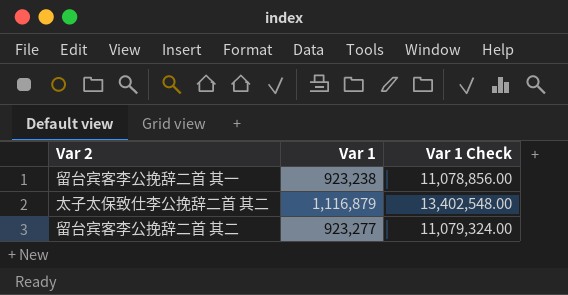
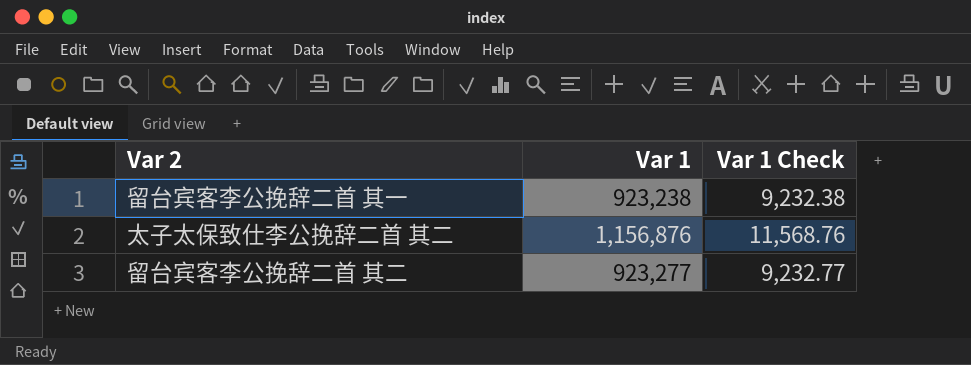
column Var 1 Check | formula: [Var 1] * 12 -> [Var 1] * 0.01
太子太保致仕李公挽辞二首 其二 | Var 1: 1,116,879 -> 1,156,876

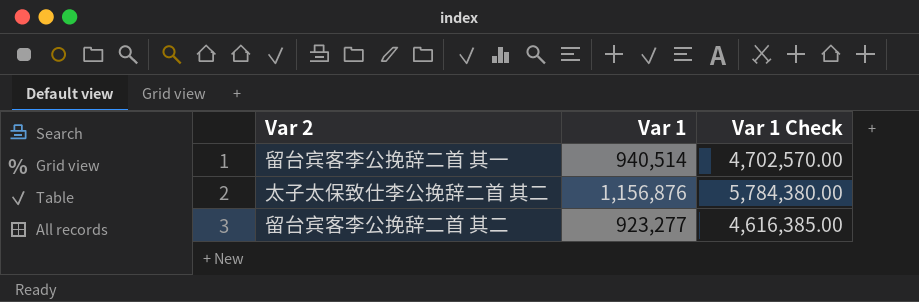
column Var 1 Check | formula: [Var 1] * 0.01 -> [Var 1] * 5
留台宾客李公挽辞二首 其一 | Var 1: 923,238 -> 940,514

